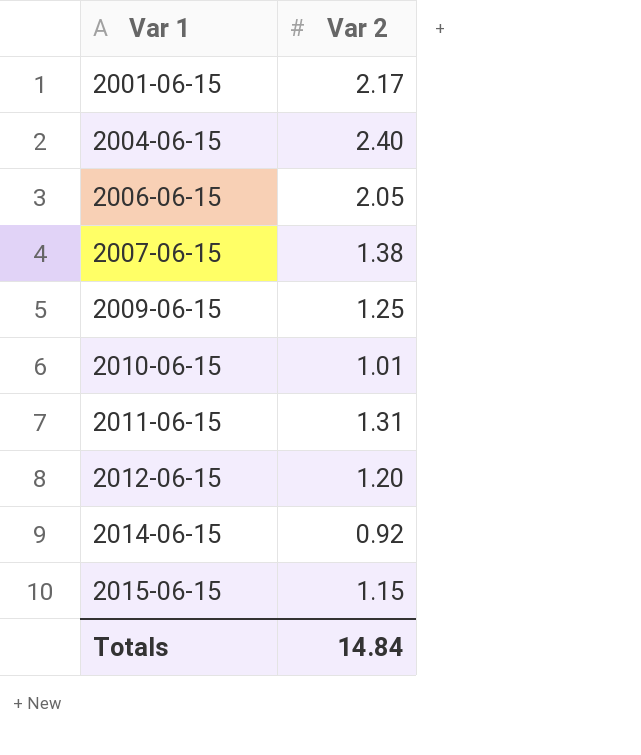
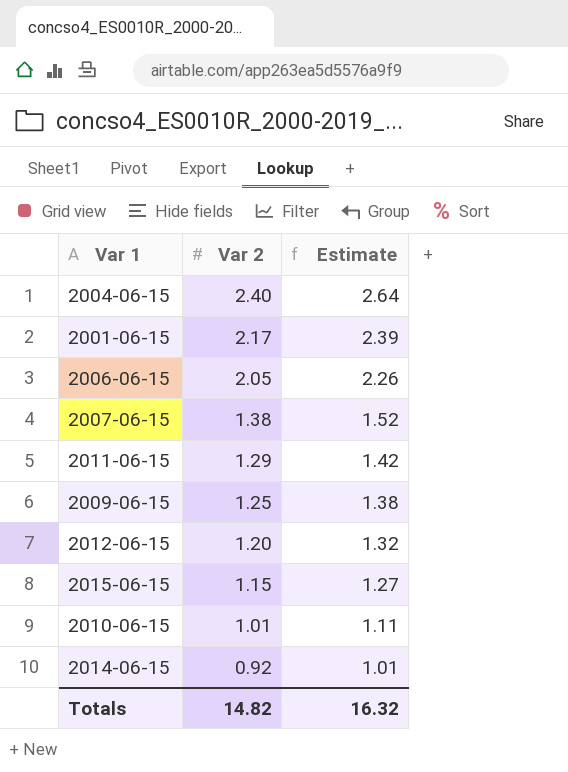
row order: Var 1 ascending -> Var 2 descending
column Estimate | formula: none -> [Var 2] * 1.1
2011-06-15 | Var 2: 1.31 -> 1.29
Totals | Var 2: 14.84 -> 14.82

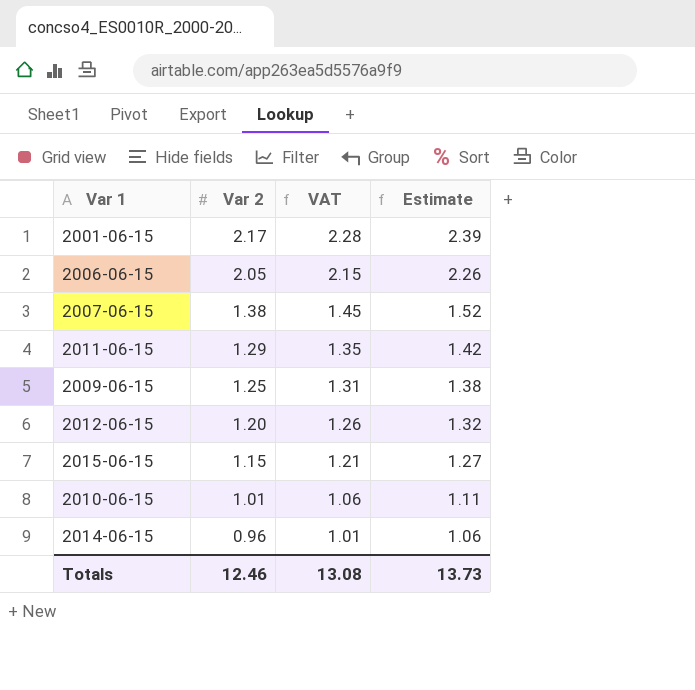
column VAT | formula: none -> [Var 2] * 1.05
row 2004-06-15: 2.40 | 2.64 -> none
2014-06-15 | Var 2: 0.92 -> 0.96
2014-06-15 | Estimate: 1.01 -> 1.06
Totals | Var 2: 14.82 -> 12.46
Totals | Estimate: 16.32 -> 13.73

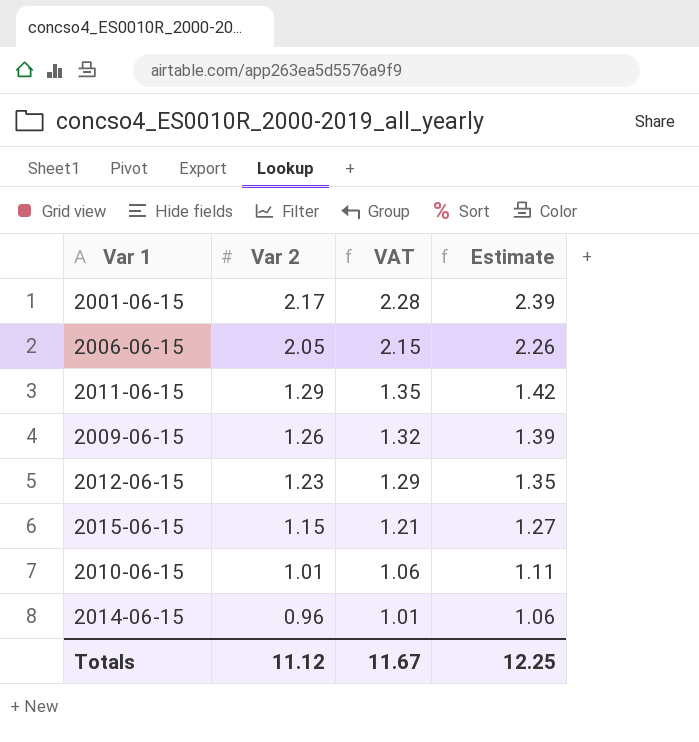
row 2007-06-15: 1.38 | 1.45 | 1.52 -> none
2009-06-15 | Var 2: 1.25 -> 1.26
2009-06-15 | VAT: 1.31 -> 1.32
2009-06-15 | Estimate: 1.38 -> 1.39
2012-06-15 | Var 2: 1.20 -> 1.23
2012-06-15 | VAT: 1.26 -> 1.29
2012-06-15 | Estimate: 1.32 -> 1.35
Totals | Var 2: 12.46 -> 11.12
Totals | VAT: 13.08 -> 11.67
Totals | Estimate: 13.73 -> 12.25

